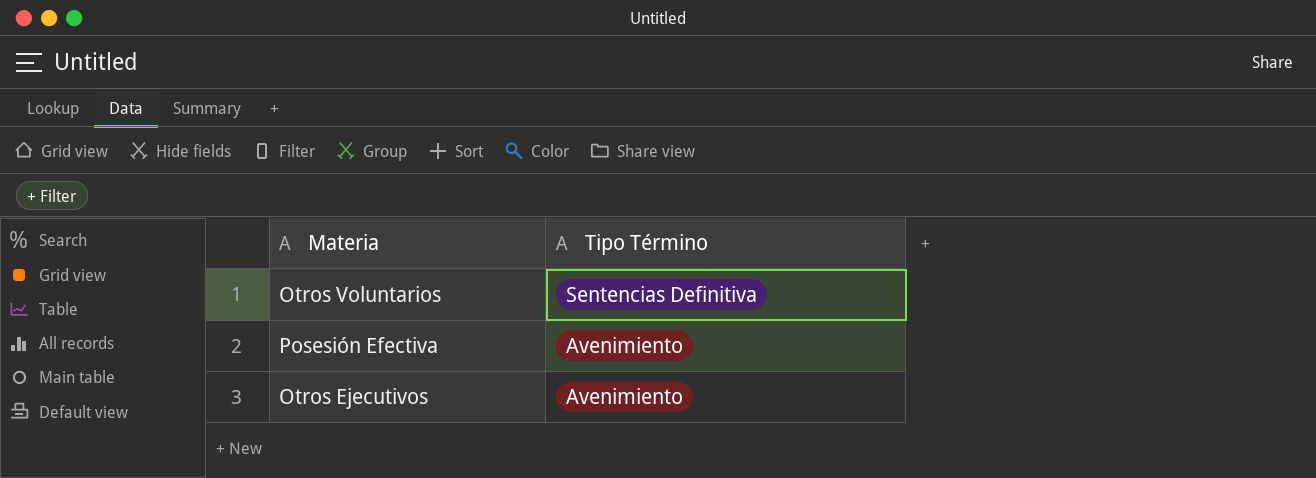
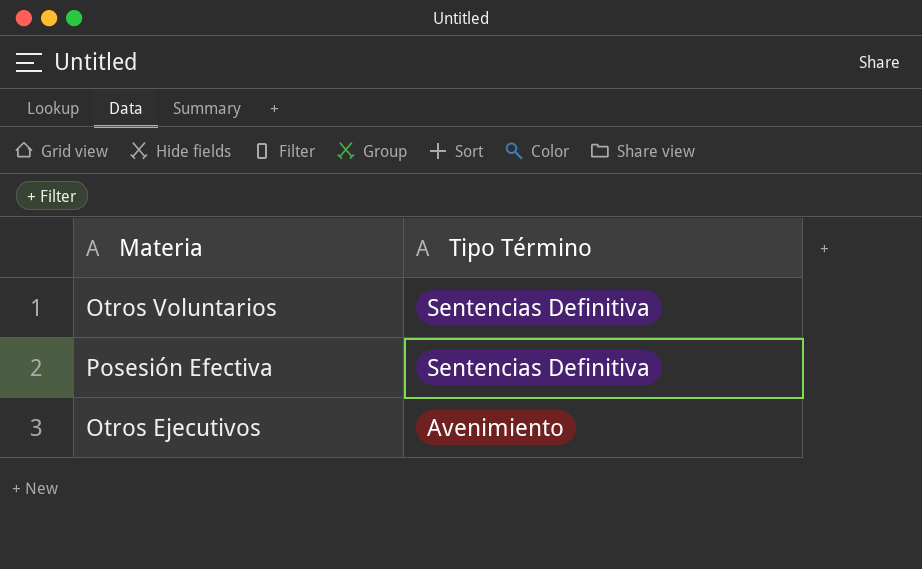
Posesión Efectiva | Tipo Término: Avenimiento -> Sentencias Definitiva

